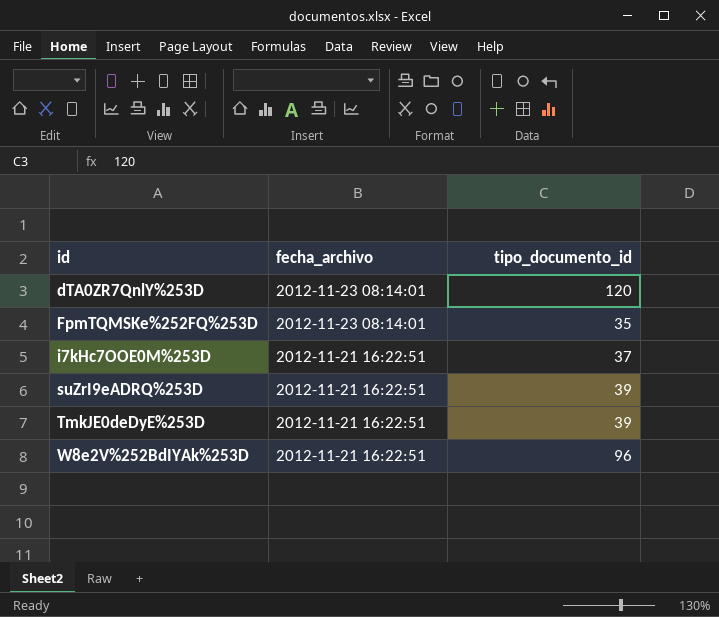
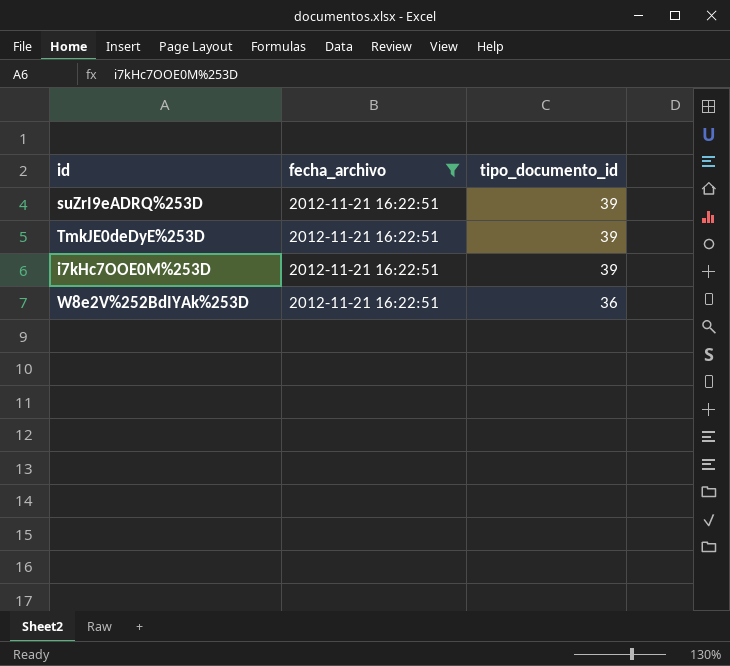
filter: none -> fecha_archivo = 2012-11-21 16:22:51
row order: id ascending -> tipo_documento_id descending
i7kHc7OOE0M%253D | tipo_documento_id: 37 -> 39
W8e2V%252BdIYAk%253D | tipo_documento_id: 96 -> 36

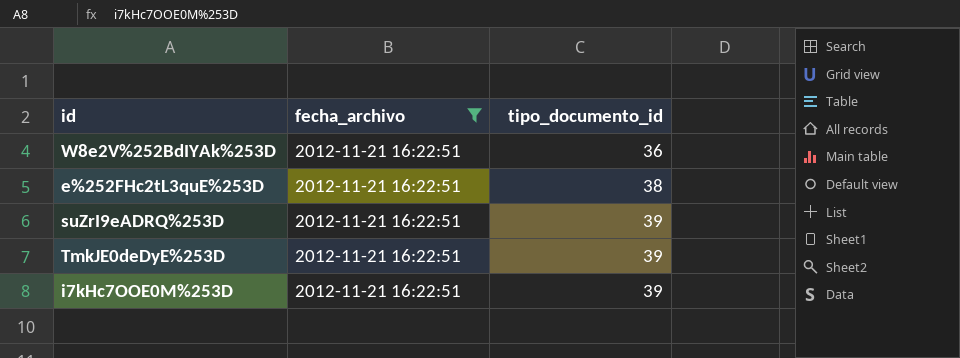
row order: tipo_documento_id descending -> tipo_documento_id ascending
row e%252FHc2tL3quE%253D: none -> 2012-11-21 16:22:51 | 38

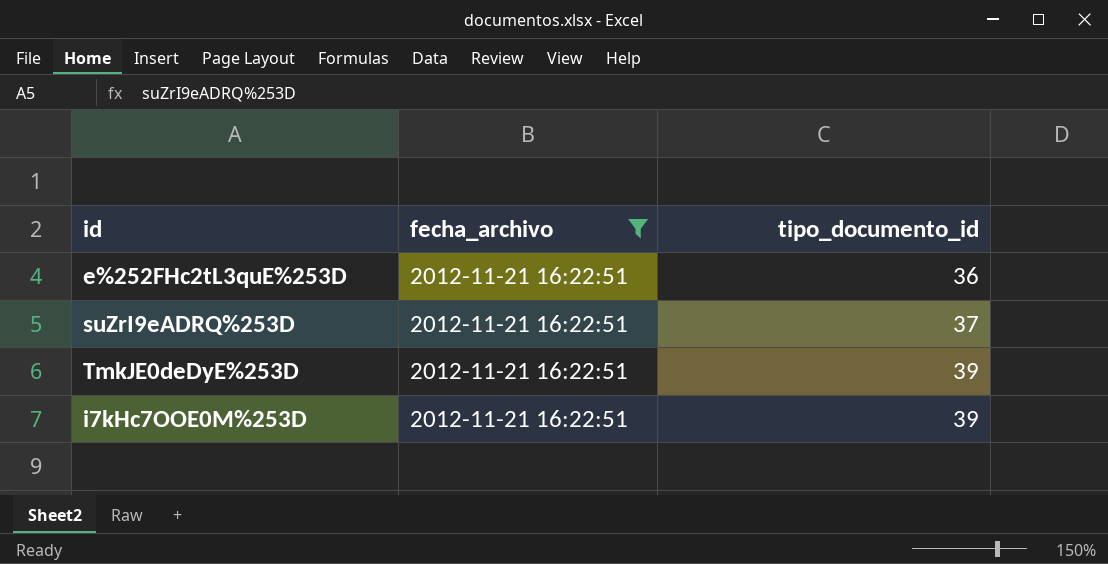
row W8e2V%252BdIYAk%253D: 2012-11-21 16:22:51 | 36 -> none
e%252FHc2tL3quE%253D | tipo_documento_id: 38 -> 36
suZrI9eADRQ%253D | tipo_documento_id: 39 -> 37

